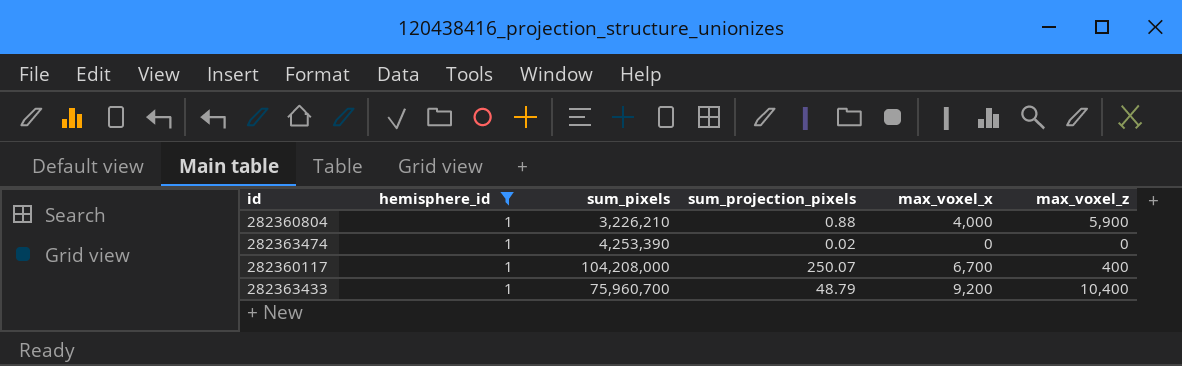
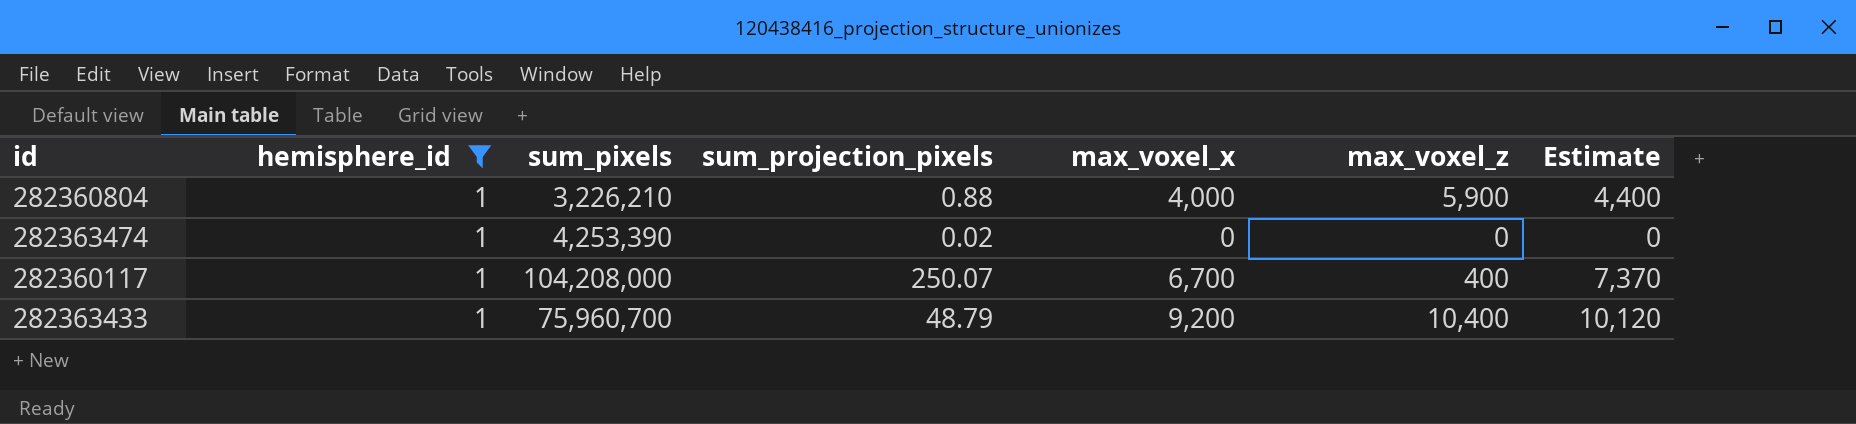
column Estimate | formula: none -> [max_voxel_x] * 1.1

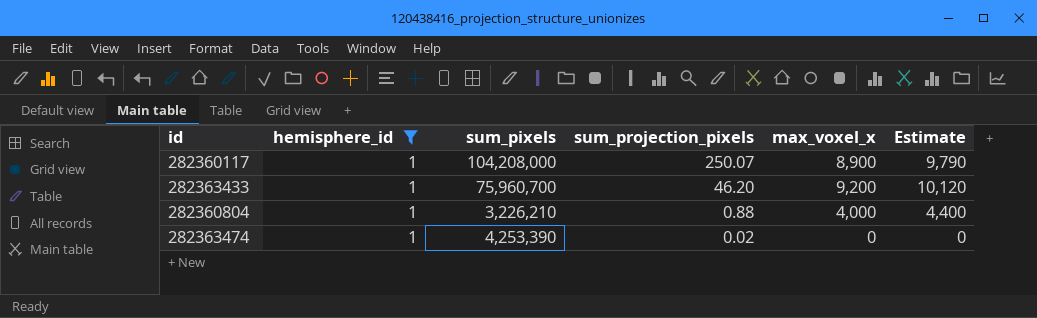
row order: none -> sum_projection_pixels descending
column max_voxel_z | position: 6 -> none
282360117 | max_voxel_x: 6,700 -> 8,900
282360117 | Estimate: 7,370 -> 9,790
282363433 | sum_projection_pixels: 48.79 -> 46.20

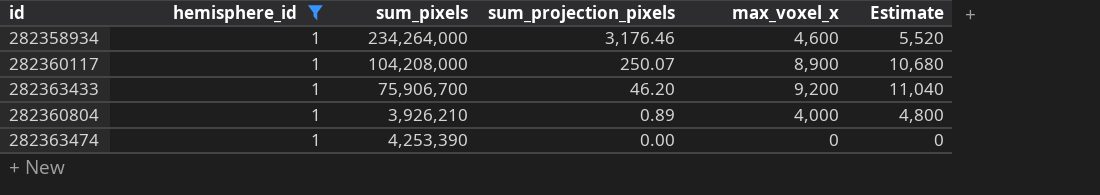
column Estimate | formula: [max_voxel_x] * 1.1 -> [max_voxel_x] * 1.2
row 282358934: none -> 1 | 234,264,000 | 3,176.46 | 4,600 | 5,520
282363433 | sum_pixels: 75,960,700 -> 75,906,700
282360804 | sum_pixels: 3,226,210 -> 3,926,210
282360804 | sum_projection_pixels: 0.88 -> 0.89
282363474 | sum_projection_pixels: 0.02 -> 0.00

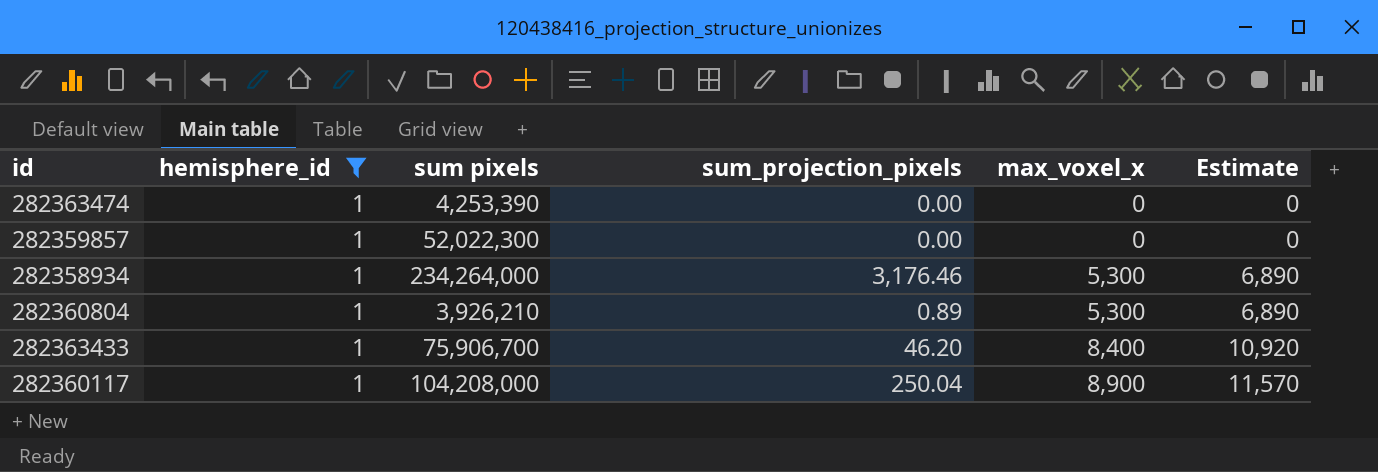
row order: sum_projection_pixels descending -> max_voxel_x ascending
column name: sum_pixels -> sum pixels
column Estimate | formula: [max_voxel_x] * 1.2 -> [max_voxel_x] * 1.3
row 282359857: none -> 1 | 52,022,300 | 0.00 | 0 | 0
282358934 | max_voxel_x: 4,600 -> 5,300
282360804 | max_voxel_x: 4,000 -> 5,300
282363433 | max_voxel_x: 9,200 -> 8,400
282360117 | sum_projection_pixels: 250.07 -> 250.04

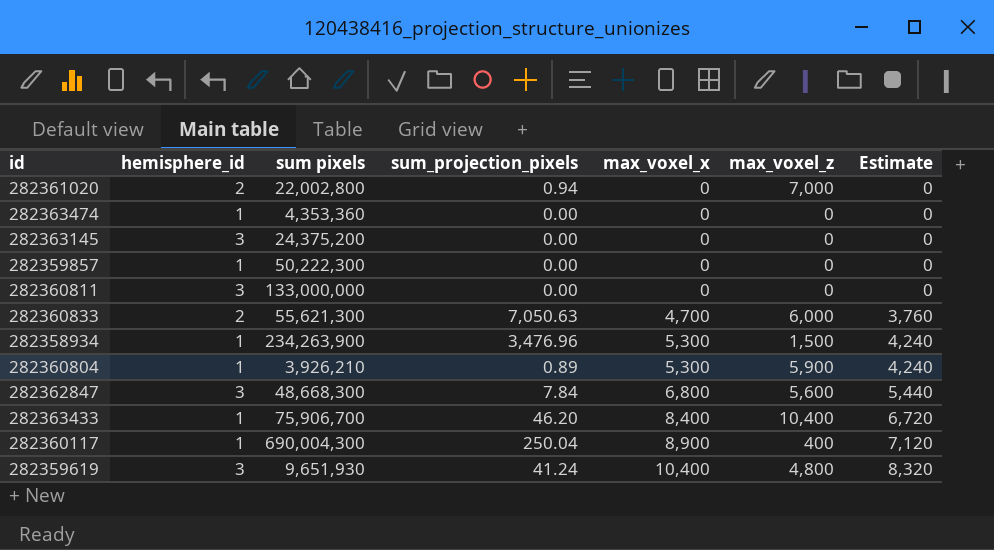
filter: hemisphere_id = 1 -> none
column max_voxel_z | position: none -> 6
column Estimate | formula: [max_voxel_x] * 1.3 -> [max_voxel_x] * 0.8
282363474 | sum pixels: 4,253,390 -> 4,353,360
282359857 | sum pixels: 52,022,300 -> 50,222,300
282358934 | sum pixels: 234,264,000 -> 234,263,900
282358934 | sum_projection_pixels: 3,176.46 -> 3,476.96
282360117 | sum pixels: 104,208,000 -> 690,004,300

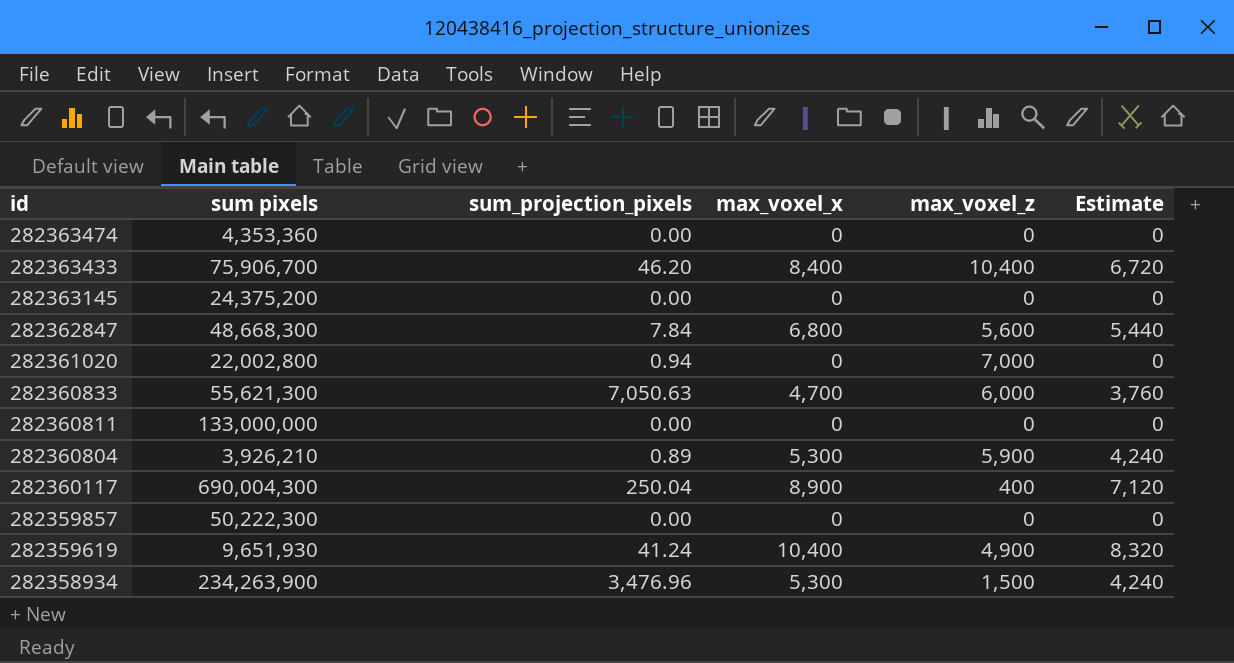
row order: max_voxel_x ascending -> id descending
column hemisphere_id | position: 2 -> none
282359619 | max_voxel_z: 4,800 -> 4,900

